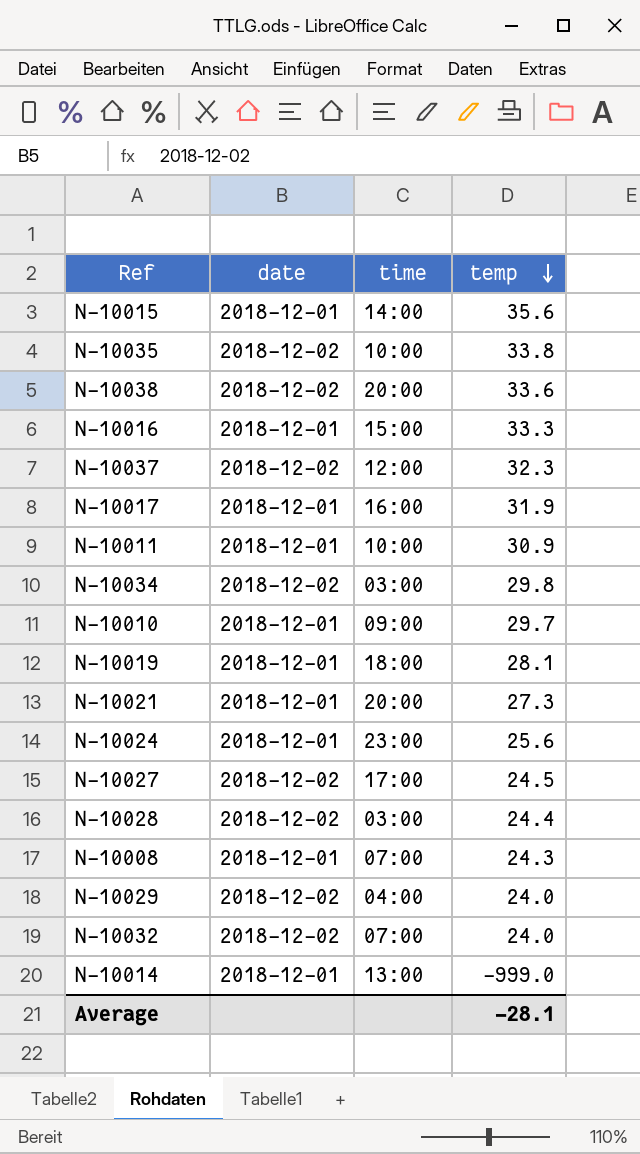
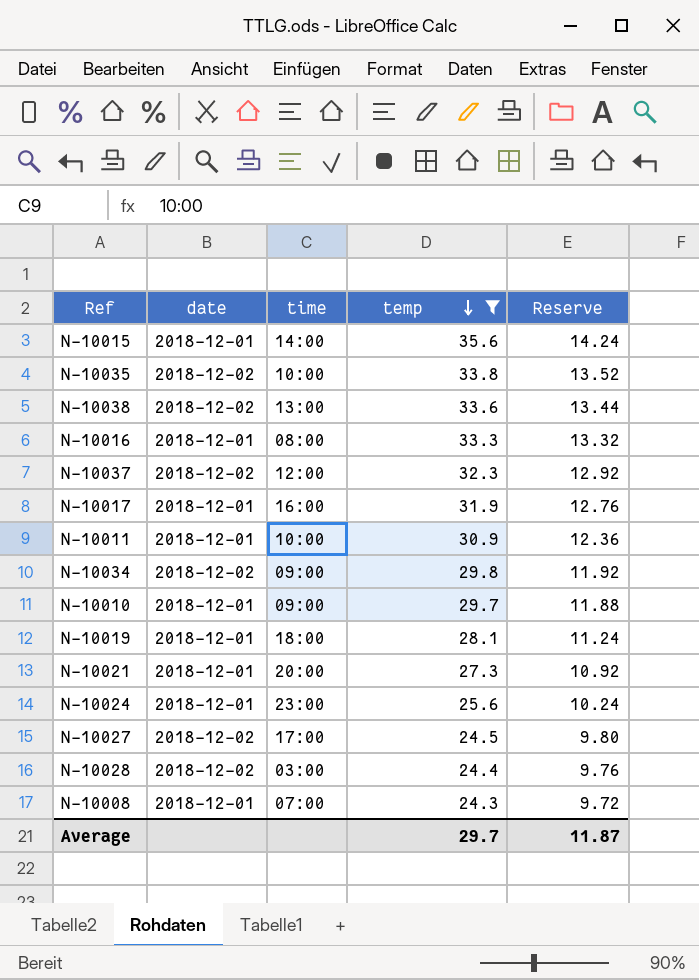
filter: none -> temp >= 24.3
column Reserve | formula: none -> [temp] * 0.4
N-10038 | time: 20:00 -> 13:00
N-10016 | time: 15:00 -> 08:00
N-10034 | time: 03:00 -> 09:00
Average | temp: -28.1 -> 29.7

